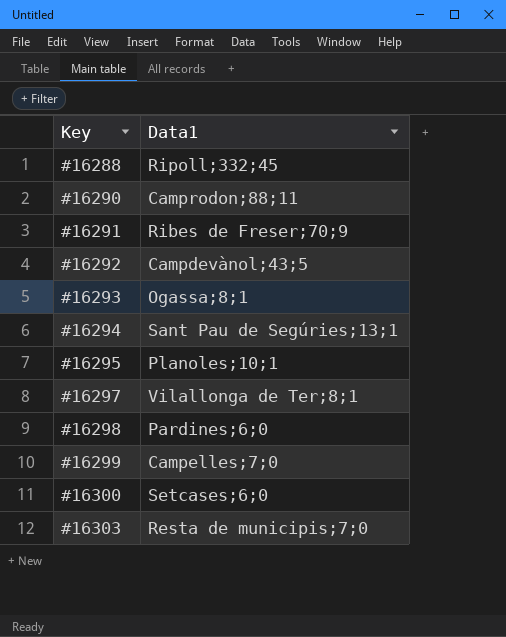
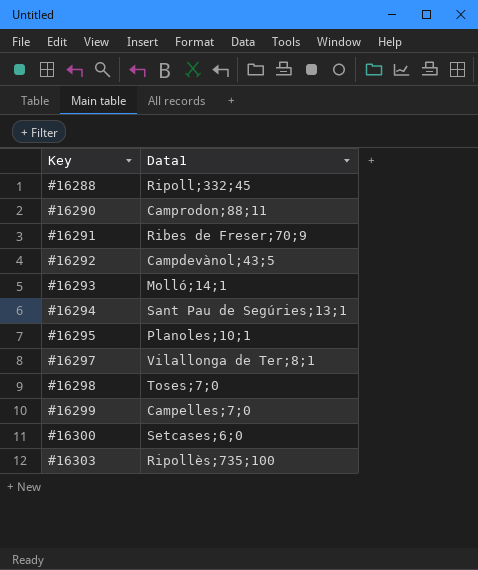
#16293 | Data1: Ogassa;8;1 -> Molló;14;1
#16298 | Data1: Pardines;6;0 -> Toses;7;0
#16303 | Data1: Resta de municipis;7;0 -> Ripollès;735;100

